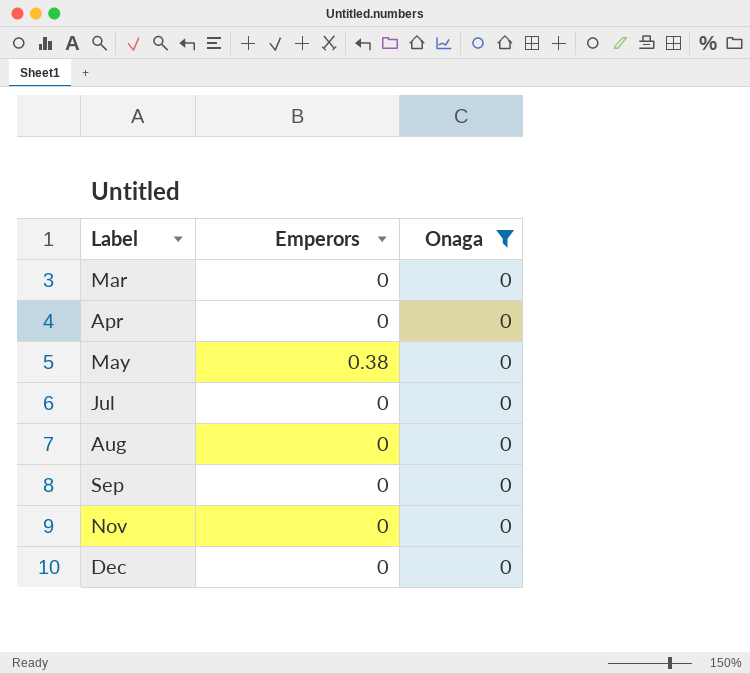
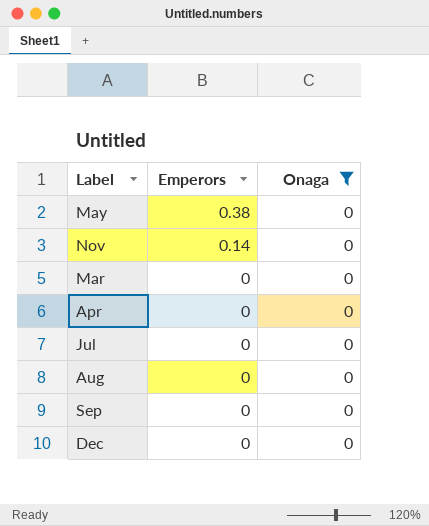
row order: Label ascending -> Emperors descending
Nov | Emperors: 0 -> 0.14

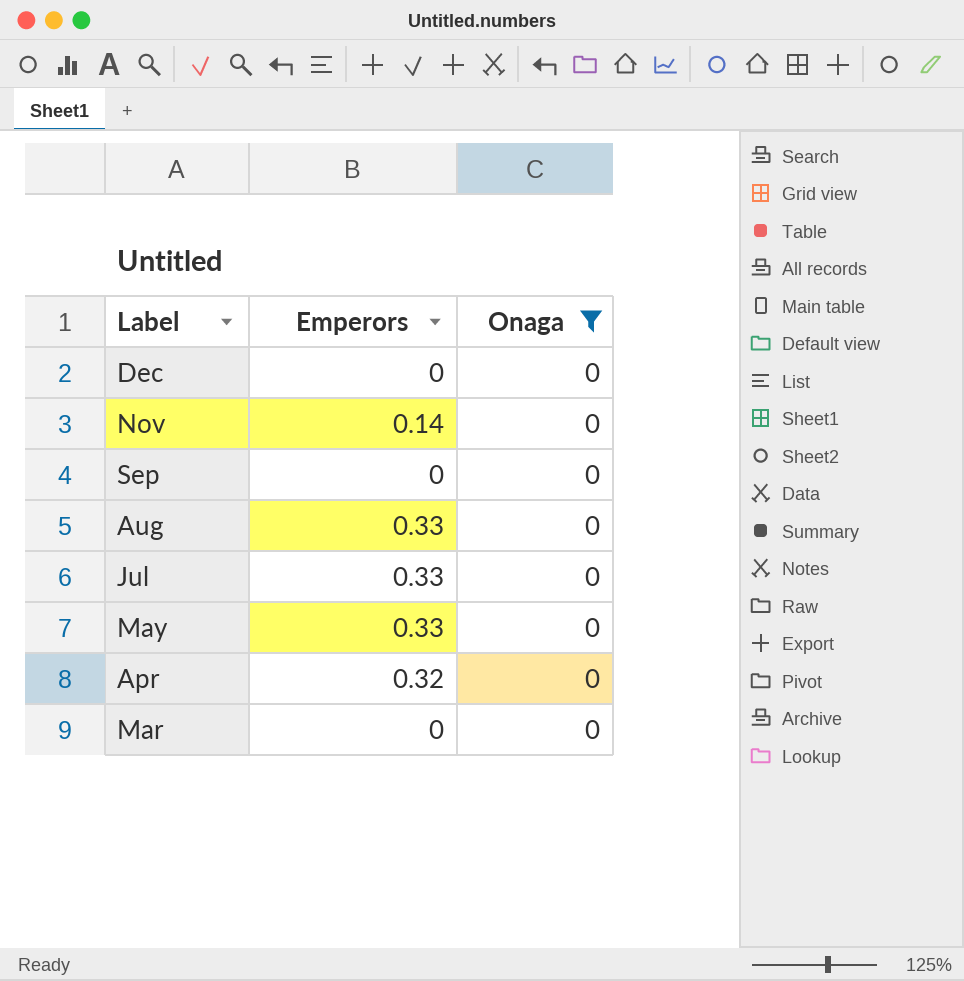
row order: Emperors descending -> Label descending
Aug | Emperors: 0 -> 0.33
Jul | Emperors: 0 -> 0.33
May | Emperors: 0.38 -> 0.33
Apr | Emperors: 0 -> 0.32

